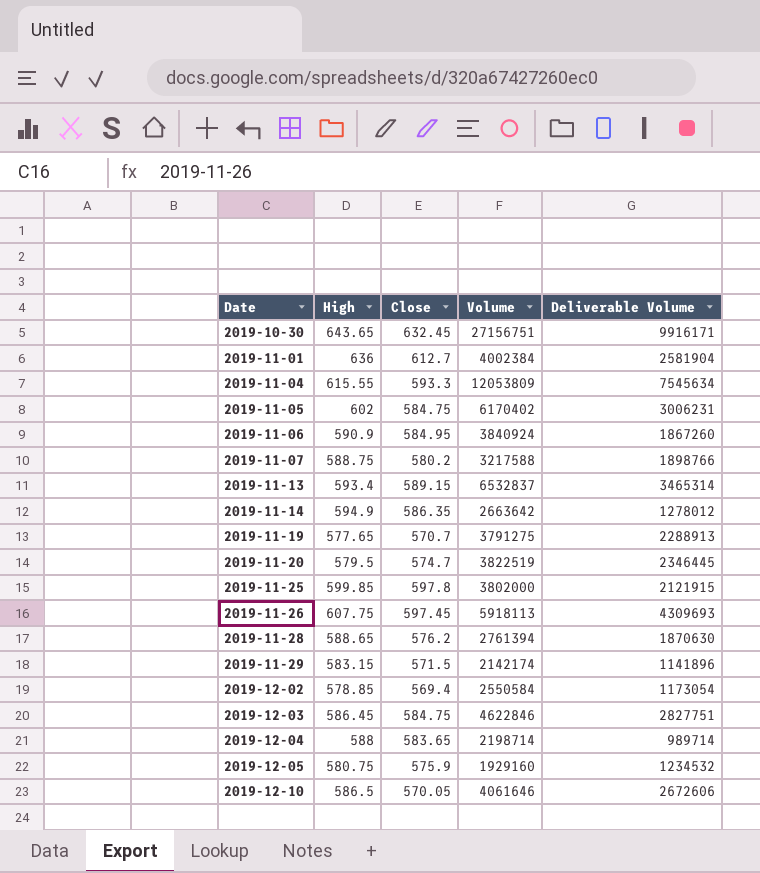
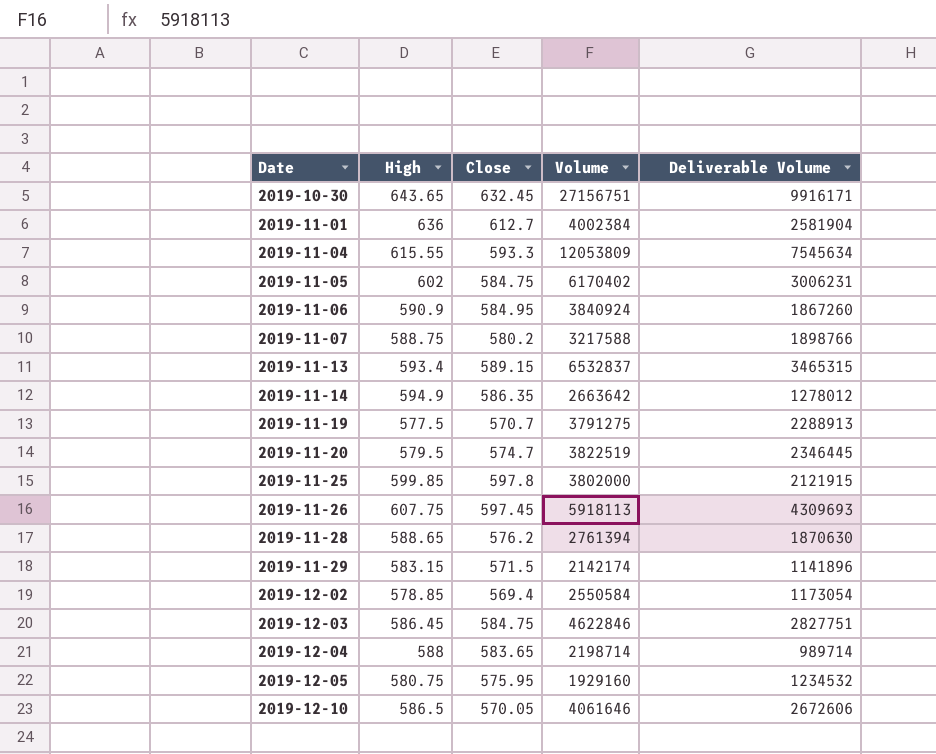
2019-11-13 | Deliverable Volume: 3465314 -> 3465315
2019-11-19 | High: 577.65 -> 577.5
2019-12-05 | Close: 575.9 -> 575.95

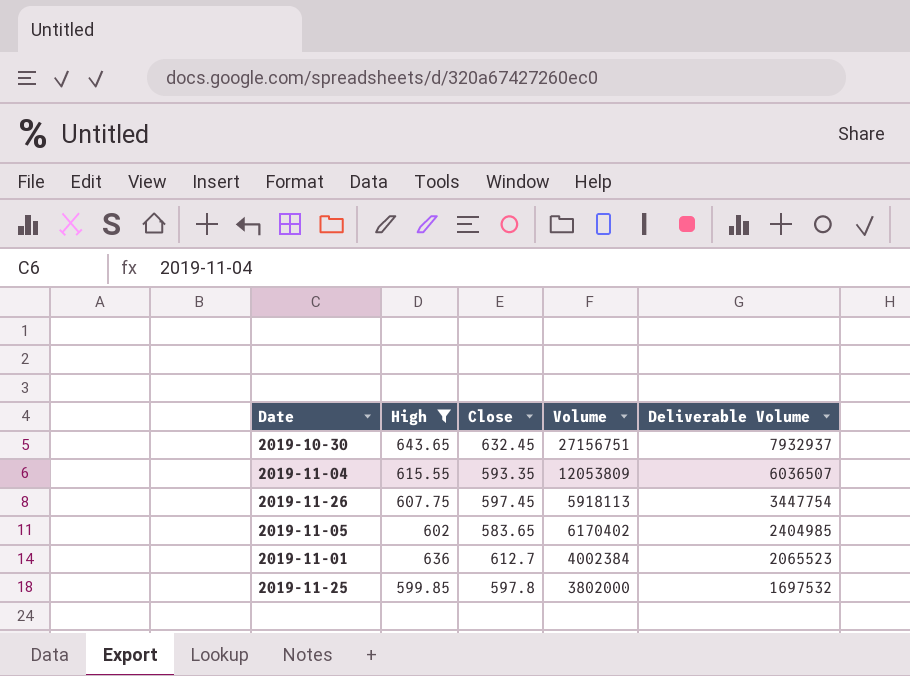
filter: none -> High >= 599.85
row order: Date ascending -> Deliverable Volume descending
2019-10-30 | Deliverable Volume: 9916171 -> 7932937
2019-11-04 | Close: 593.3 -> 593.35
2019-11-04 | Deliverable Volume: 7545634 -> 6036507
2019-11-26 | Deliverable Volume: 4309693 -> 3447754
2019-11-05 | Close: 584.75 -> 583.65
2019-11-05 | Deliverable Volume: 3006231 -> 2404985
2019-11-01 | Deliverable Volume: 2581904 -> 2065523
2019-11-25 | Deliverable Volume: 2121915 -> 1697532

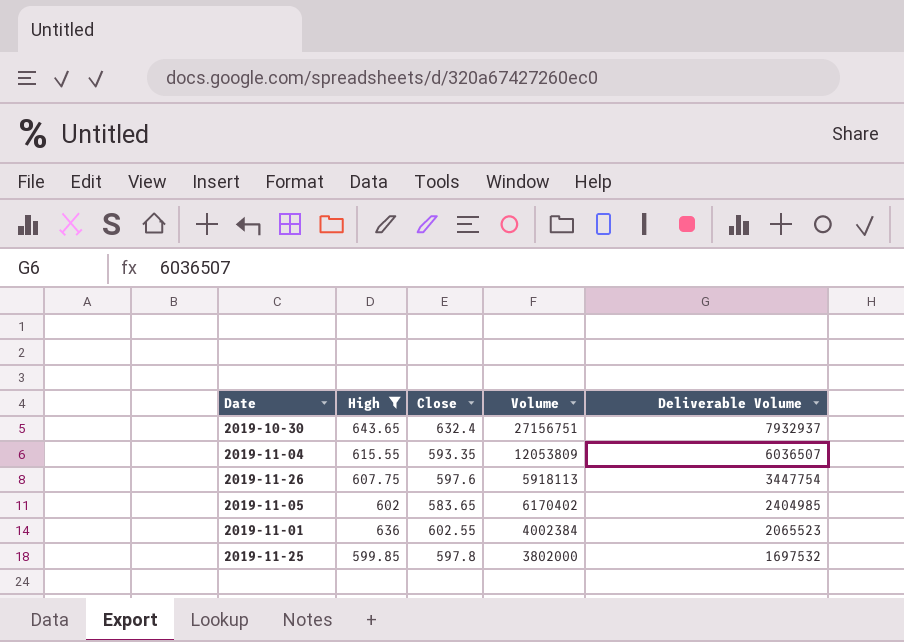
2019-10-30 | Close: 632.45 -> 632.4
2019-11-26 | Close: 597.45 -> 597.6
2019-11-01 | Close: 612.7 -> 602.55

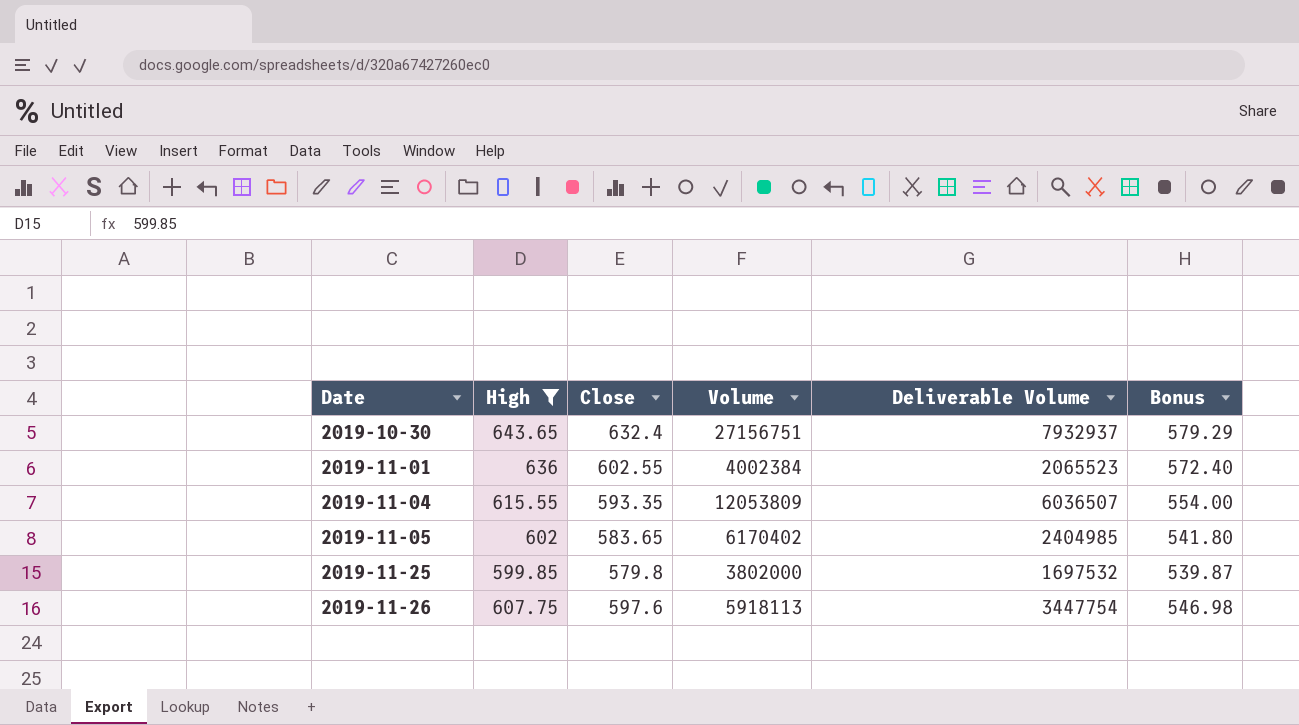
row order: Deliverable Volume descending -> Date ascending
column Bonus | formula: none -> [High] * 0.9
2019-11-25 | Close: 597.8 -> 579.8

